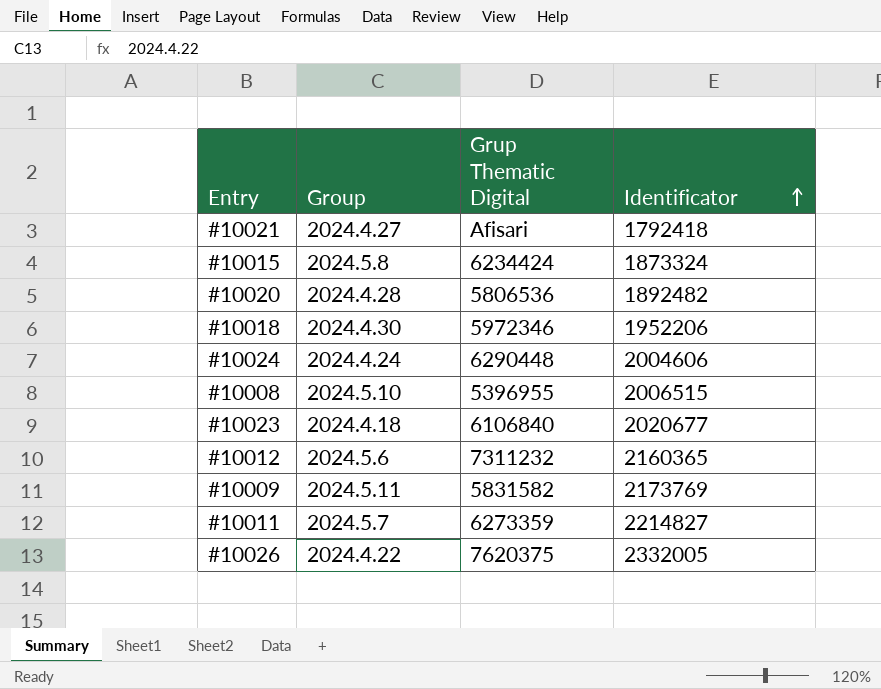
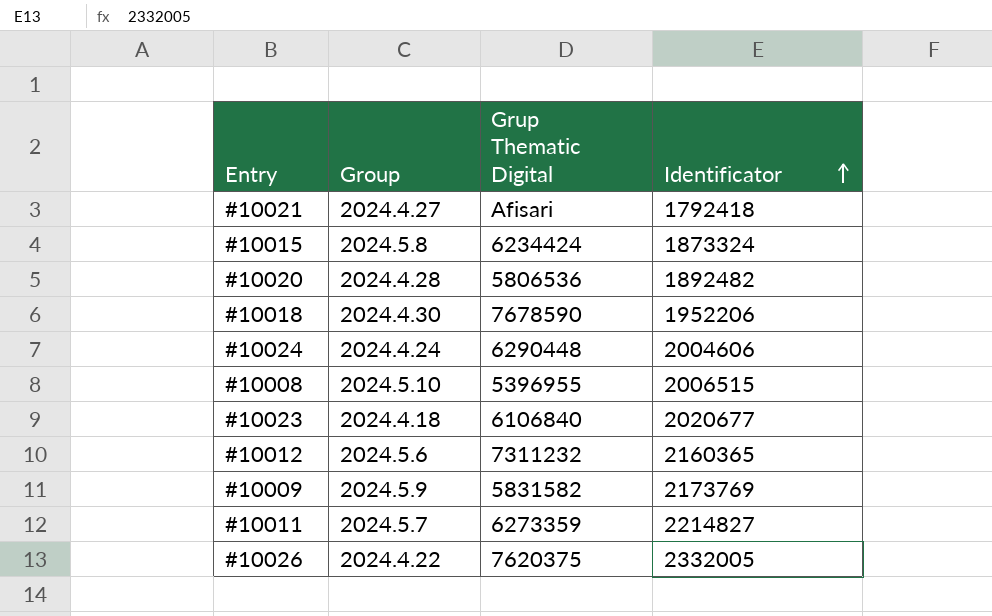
#10018 | Grup Thematic Digital: 5972346 -> 7678590
#10009 | Group: 2024.5.11 -> 2024.5.9

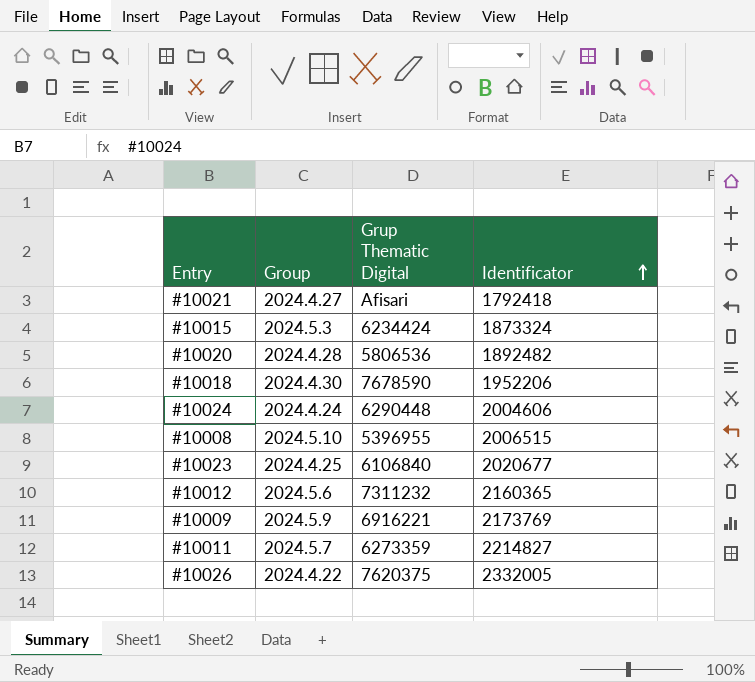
#10015 | Group: 2024.5.8 -> 2024.5.3
#10023 | Group: 2024.4.18 -> 2024.4.25
#10009 | Grup Thematic Digital: 5831582 -> 6916221

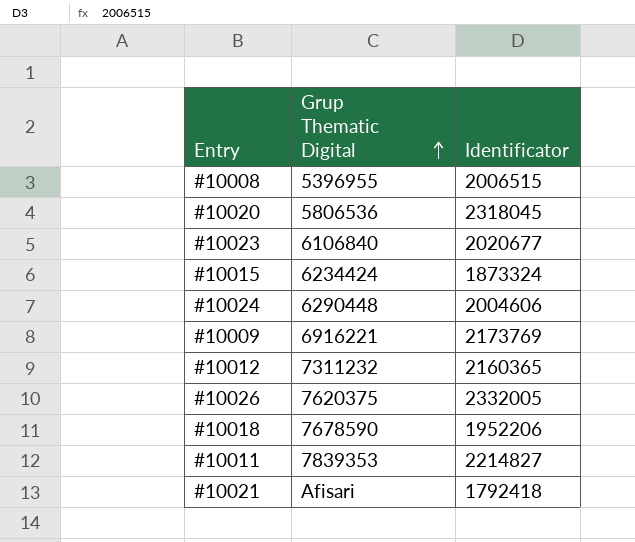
row order: Identificator ascending -> Grup Thematic Digital ascending
column Group | position: 2 -> none
#10020 | Identificator: 1892482 -> 2318045
#10011 | Grup Thematic Digital: 6273359 -> 7839353

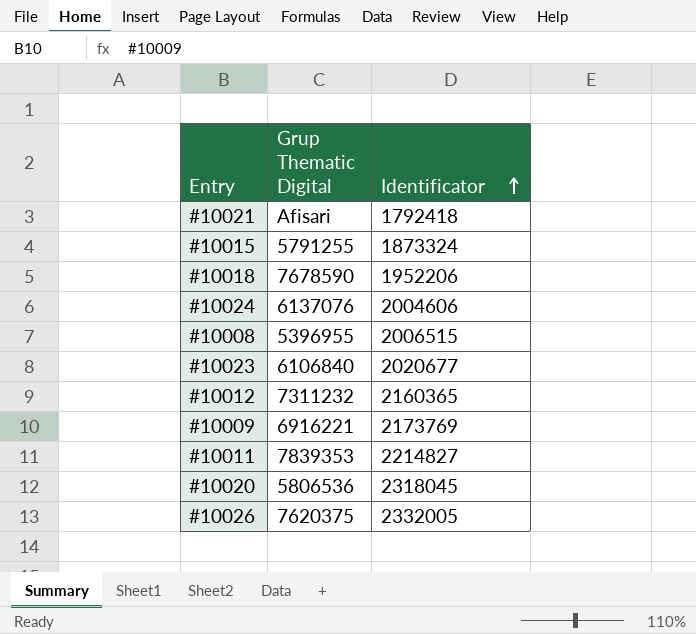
row order: Grup Thematic Digital ascending -> Identificator ascending
#10015 | Grup Thematic Digital: 6234424 -> 5791255
#10024 | Grup Thematic Digital: 6290448 -> 6137076

